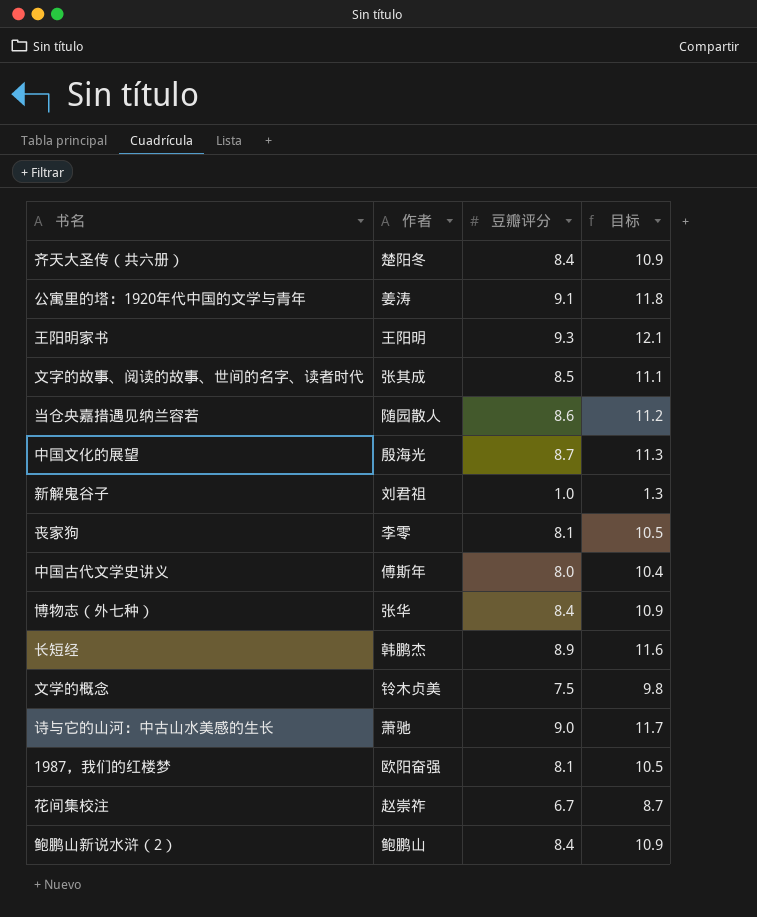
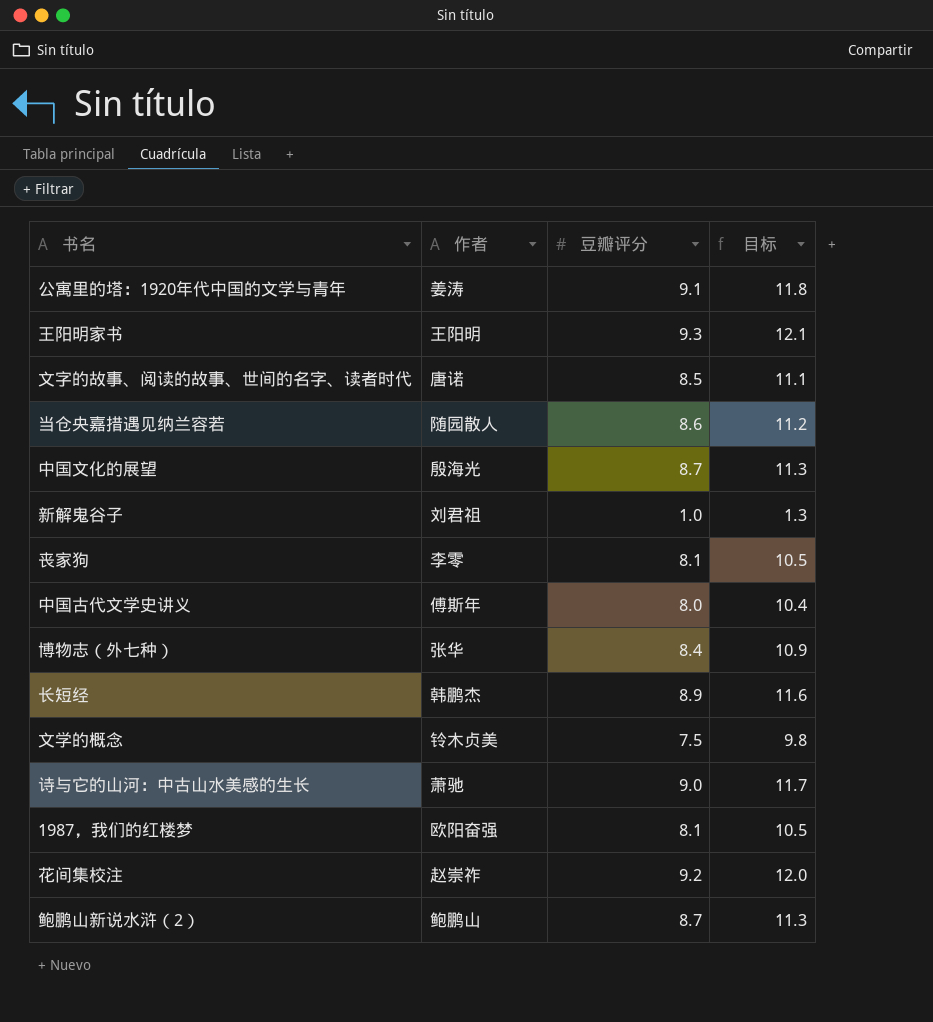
row 齐天大圣传（共六册）: 楚阳冬 | 8.4 | 10.9 -> none
文字的故事、阅读的故事、世间的名字、读者时代 | 作者: 张其成 -> 唐诺
花间集校注 | 豆瓣评分: 6.7 -> 9.2
花间集校注 | 目标: 8.7 -> 12.0
鲍鹏山新说水浒（2） | 豆瓣评分: 8.4 -> 8.7
鲍鹏山新说水浒（2） | 目标: 10.9 -> 11.3

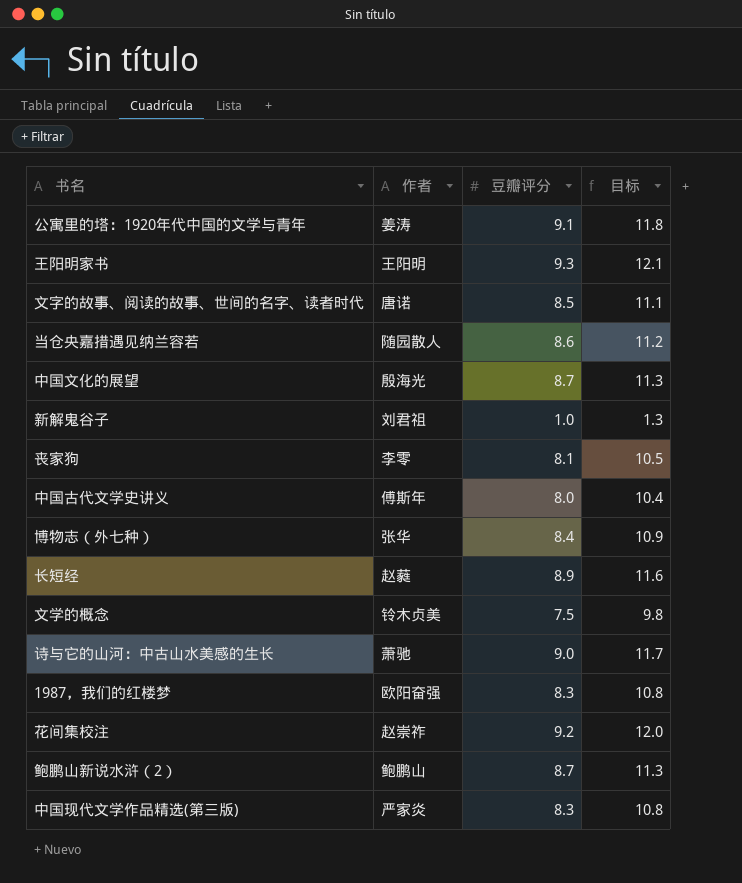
长短经 | 作者: 韩鹏杰 -> 赵蕤
1987，我们的红楼梦 | 豆瓣评分: 8.1 -> 8.3
1987，我们的红楼梦 | 目标: 10.5 -> 10.8
row 中国现代文学作品精选(第三版): none -> 严家炎 | 8.3 | 10.8

